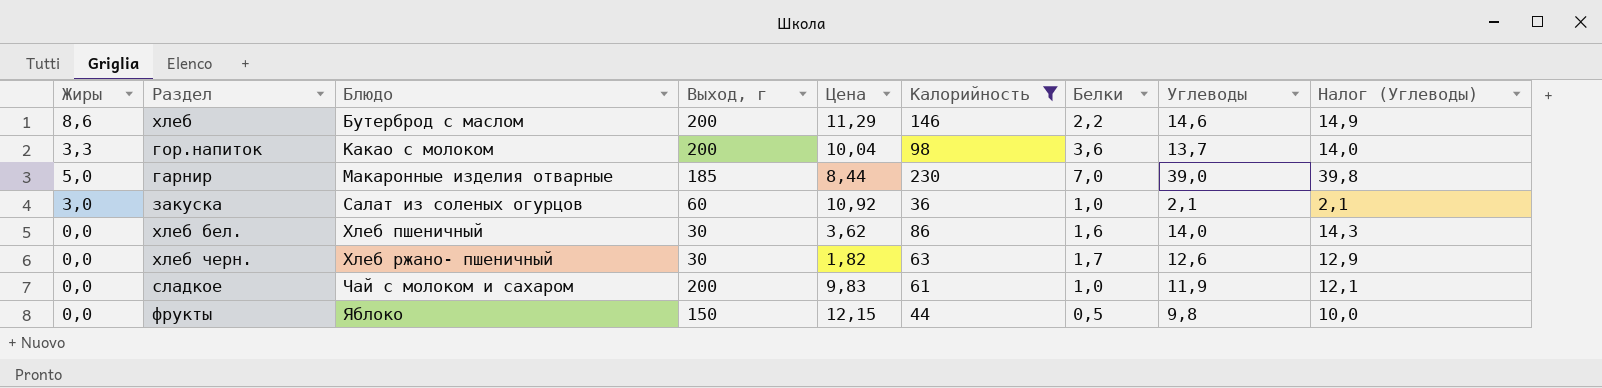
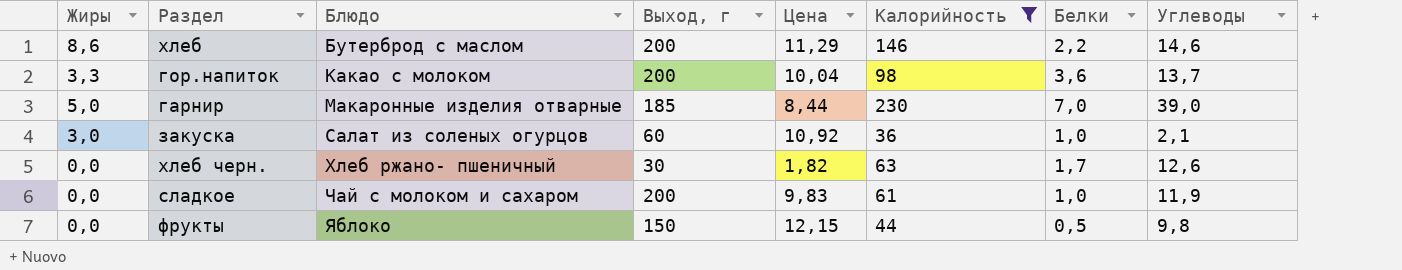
column Налог (Углеводы) | formula: [Углеводы] * 1,02 -> none
row хлеб бел.: 0,0 | Хлеб пшеничный | 30 | 3,62 | 86 | 1,6 | 14,0 | 14,3 -> none

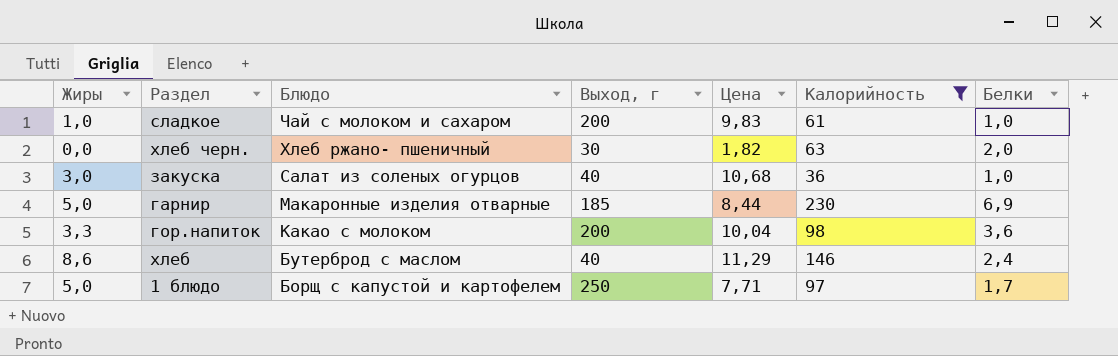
row order: Блюдо ascending -> Блюдо descending
column Углеводы | position: 8 -> none
row фрукты: 0,0 | Яблоко | 150 | 12,15 | 44 | 0,5 | 9,8 -> none
сладкое | Жиры: 0,0 -> 1,0
хлеб черн. | Белки: 1,7 -> 2,0
закуска | Выход, г: 60 -> 40
закуска | Цена: 10,92 -> 10,68
гарнир | Белки: 7,0 -> 6,9
хлеб | Выход, г: 200 -> 40
хлеб | Белки: 2,2 -> 2,4
row 1 блюдо: none -> 5,0 | Борщ с капустой и картофелем | 250 | 7,71 | 97 | 1,7

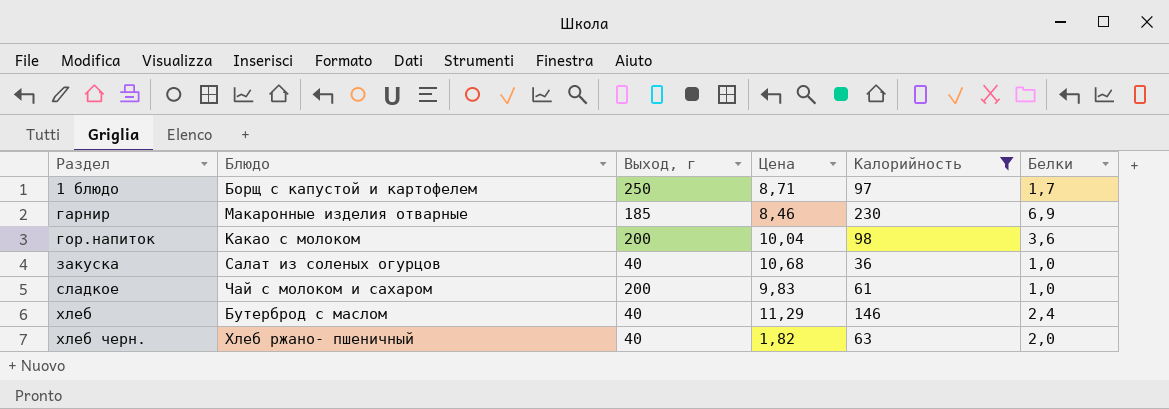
row order: Блюдо descending -> Раздел ascending
column Жиры | position: 1 -> none
1 блюдо | Цена: 7,71 -> 8,71
гарнир | Цена: 8,44 -> 8,46
хлеб черн. | Выход, г: 30 -> 40

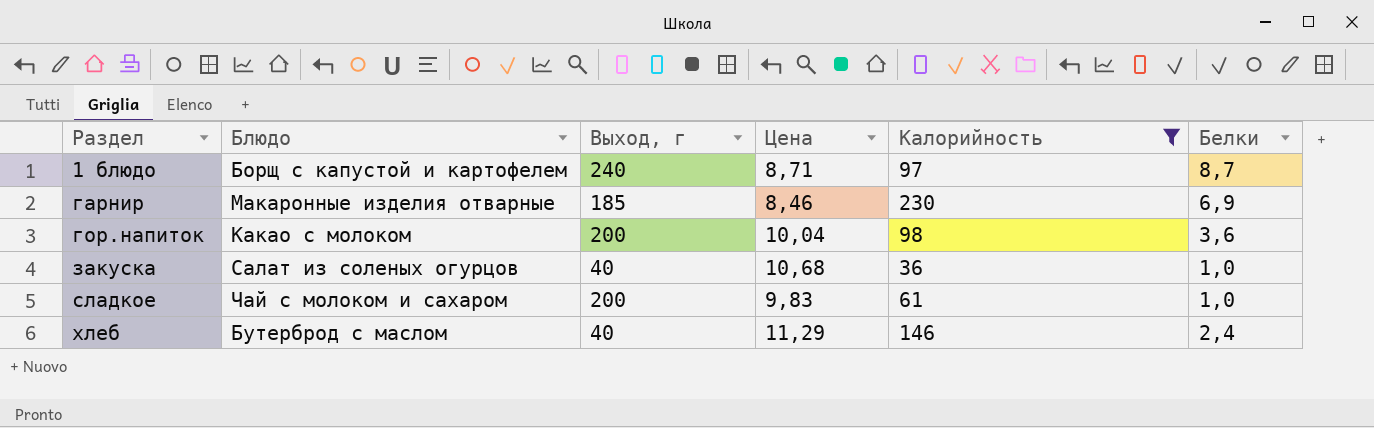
row хлеб черн.: Хлеб ржано- пшеничный | 40 | 1,82 | 63 | 2,0 -> none
1 блюдо | Выход, г: 250 -> 240
1 блюдо | Белки: 1,7 -> 8,7

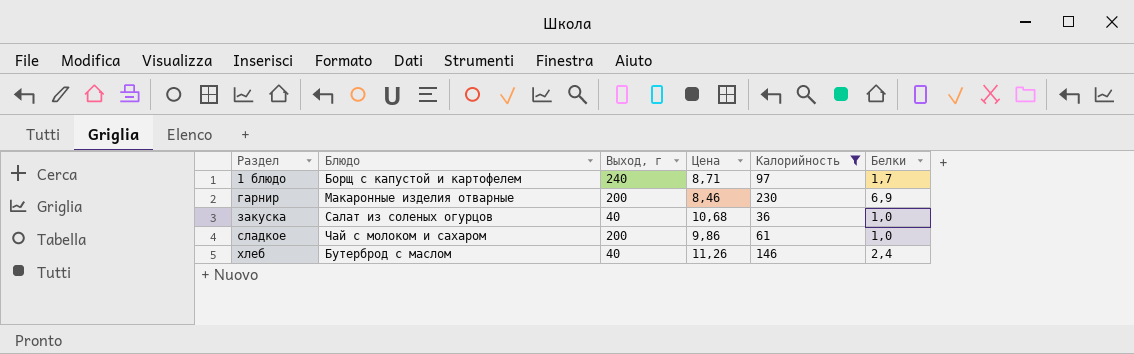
row гор.напиток: Какао с молоком | 200 | 10,04 | 98 | 3,6 -> none
1 блюдо | Белки: 8,7 -> 1,7
гарнир | Выход, г: 185 -> 200
сладкое | Цена: 9,83 -> 9,86
хлеб | Цена: 11,29 -> 11,26

